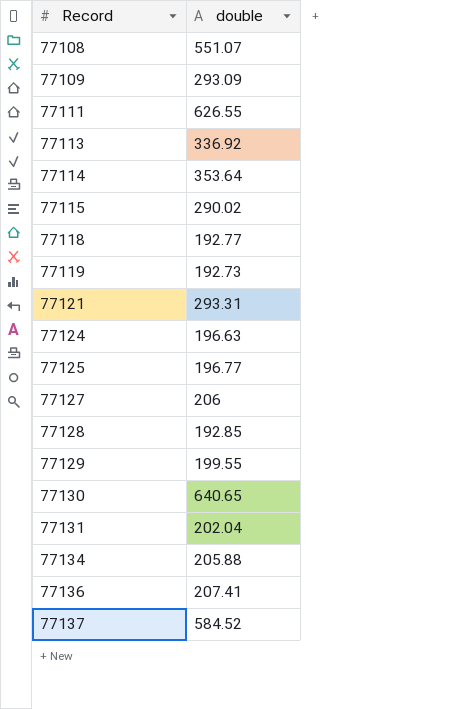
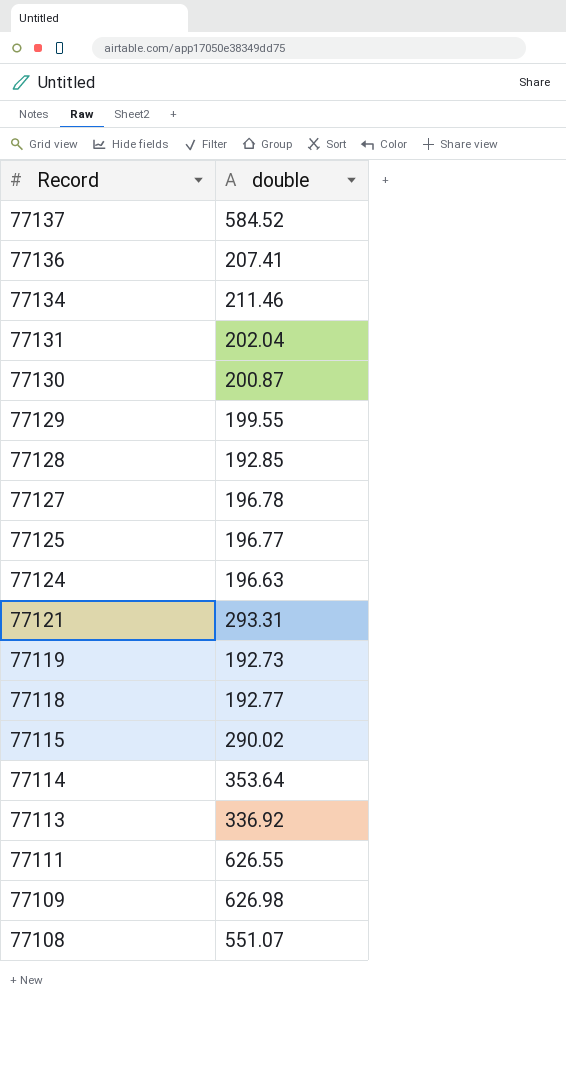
row order: Record ascending -> Record descending
77134 | double: 205.88 -> 211.46
77130 | double: 640.65 -> 200.87
77127 | double: 206 -> 196.78
77109 | double: 293.09 -> 626.98

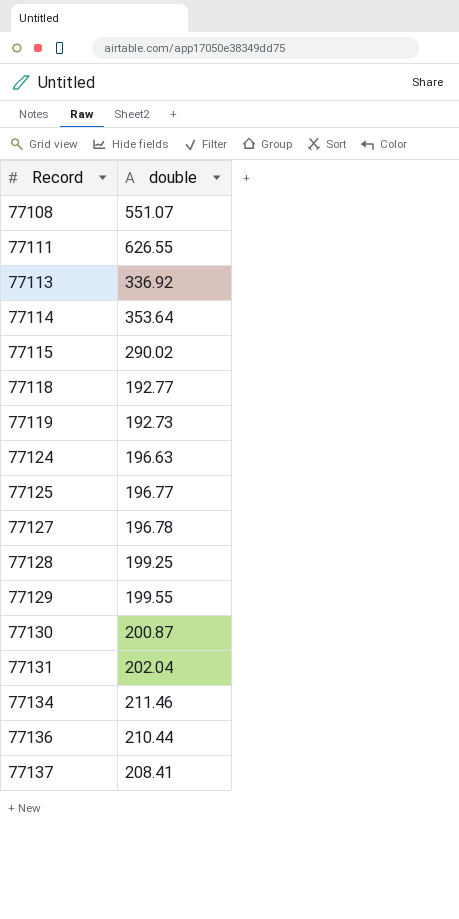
row order: Record descending -> Record ascending
row 77121: 293.31 -> none
row 77109: 626.98 -> none
77128 | double: 192.85 -> 199.25
77136 | double: 207.41 -> 210.44
77137 | double: 584.52 -> 208.41

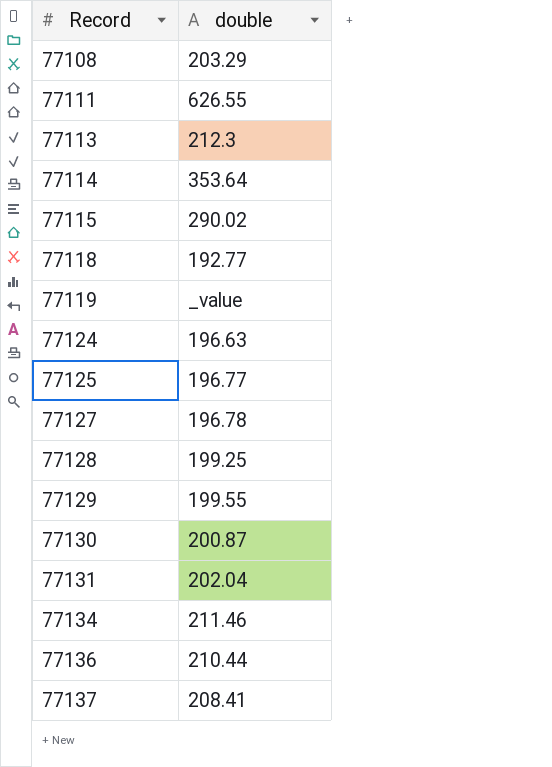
77108 | double: 551.07 -> 203.29
77113 | double: 336.92 -> 212.3
77119 | double: 192.73 -> _value

